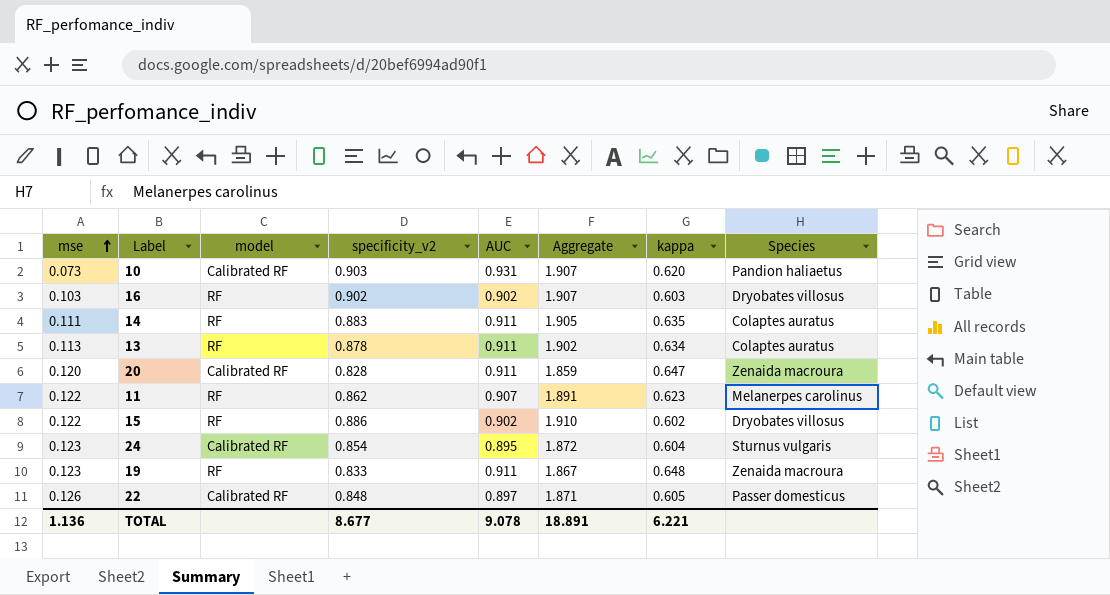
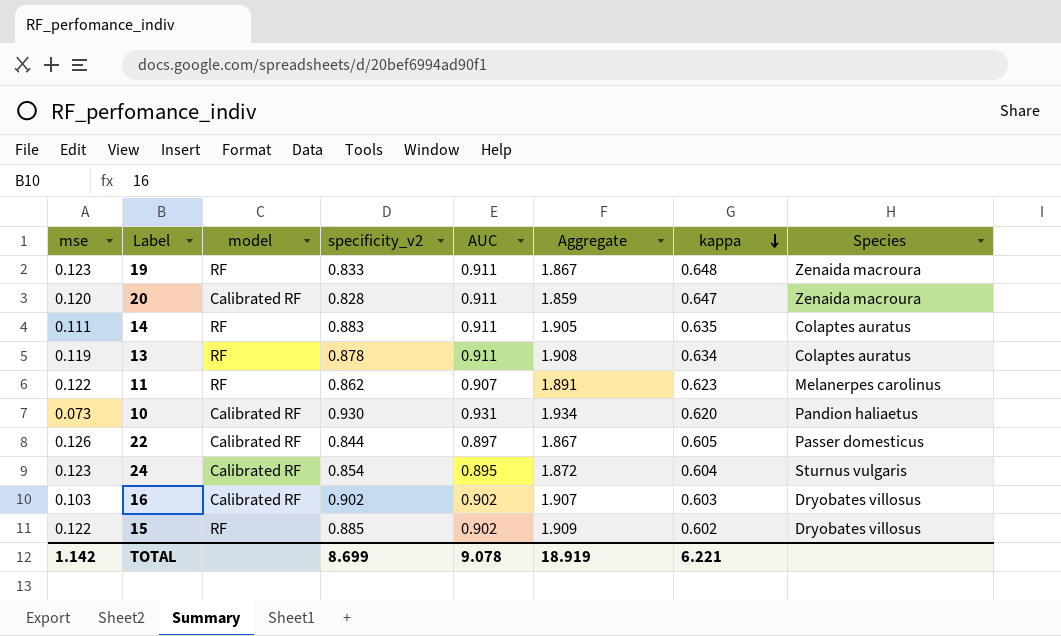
row order: mse ascending -> kappa descending
13 | mse: 0.113 -> 0.119
13 | Aggregate: 1.902 -> 1.908
10 | specificity_v2: 0.903 -> 0.930
10 | Aggregate: 1.907 -> 1.934
22 | specificity_v2: 0.848 -> 0.844
22 | Aggregate: 1.871 -> 1.867
16 | model: RF -> Calibrated RF
15 | specificity_v2: 0.886 -> 0.885
15 | Aggregate: 1.910 -> 1.909
TOTAL | mse: 1.136 -> 1.142
TOTAL | specificity_v2: 8.677 -> 8.699
TOTAL | Aggregate: 18.891 -> 18.919

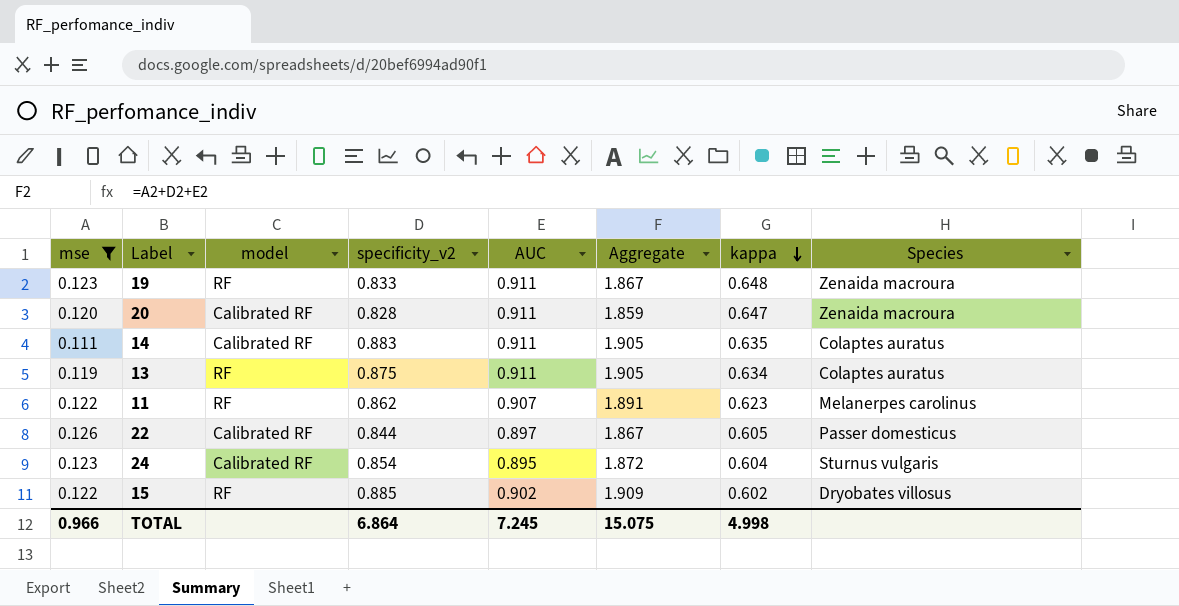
filter: none -> mse >= 0.111
14 | model: RF -> Calibrated RF
13 | specificity_v2: 0.878 -> 0.875
13 | Aggregate: 1.908 -> 1.905
TOTAL | mse: 1.142 -> 0.966
TOTAL | specificity_v2: 8.699 -> 6.864
TOTAL | AUC: 9.078 -> 7.245
TOTAL | Aggregate: 18.919 -> 15.075
TOTAL | kappa: 6.221 -> 4.998

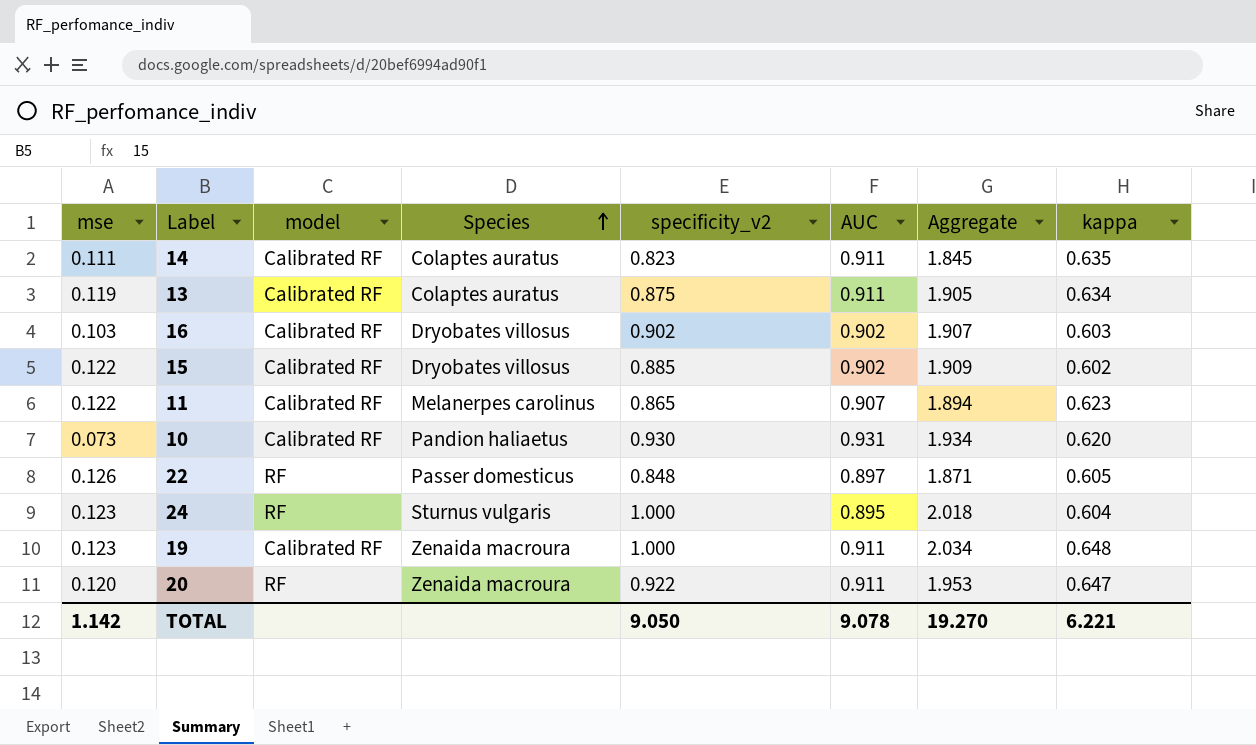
filter: mse >= 0.111 -> none
row order: kappa descending -> Species ascending
column Species | position: 8 -> 4
14 | specificity_v2: 0.883 -> 0.823
14 | Aggregate: 1.905 -> 1.845
13 | model: RF -> Calibrated RF
15 | model: RF -> Calibrated RF
11 | model: RF -> Calibrated RF
11 | specificity_v2: 0.862 -> 0.865
11 | Aggregate: 1.891 -> 1.894
22 | model: Calibrated RF -> RF
22 | specificity_v2: 0.844 -> 0.848
22 | Aggregate: 1.867 -> 1.871
24 | model: Calibrated RF -> RF
24 | specificity_v2: 0.854 -> 1.000
24 | Aggregate: 1.872 -> 2.018
19 | model: RF -> Calibrated RF
19 | specificity_v2: 0.833 -> 1.000
19 | Aggregate: 1.867 -> 2.034
20 | model: Calibrated RF -> RF
20 | specificity_v2: 0.828 -> 0.922
20 | Aggregate: 1.859 -> 1.953
TOTAL | mse: 0.966 -> 1.142
TOTAL | specificity_v2: 6.864 -> 9.050
TOTAL | AUC: 7.245 -> 9.078
TOTAL | Aggregate: 15.075 -> 19.270
TOTAL | kappa: 4.998 -> 6.221

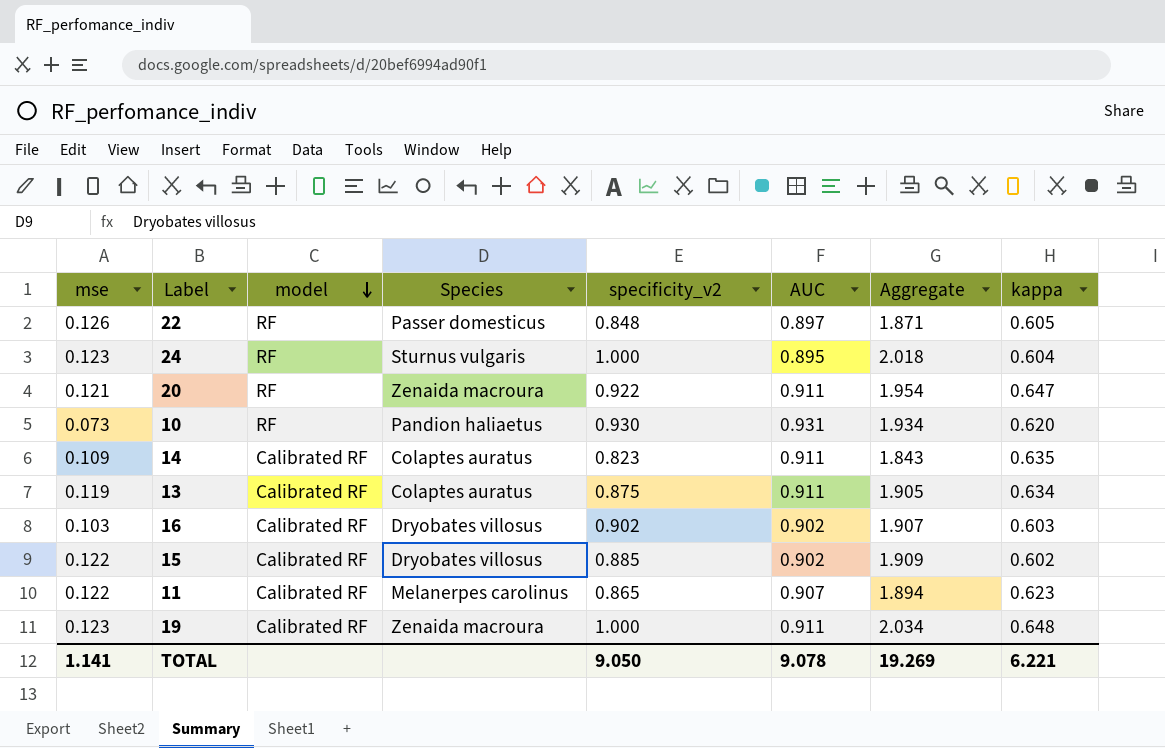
row order: Species ascending -> model descending
20 | mse: 0.120 -> 0.121
20 | Aggregate: 1.953 -> 1.954
10 | model: Calibrated RF -> RF
14 | mse: 0.111 -> 0.109
14 | Aggregate: 1.845 -> 1.843
TOTAL | mse: 1.142 -> 1.141
TOTAL | Aggregate: 19.270 -> 19.269

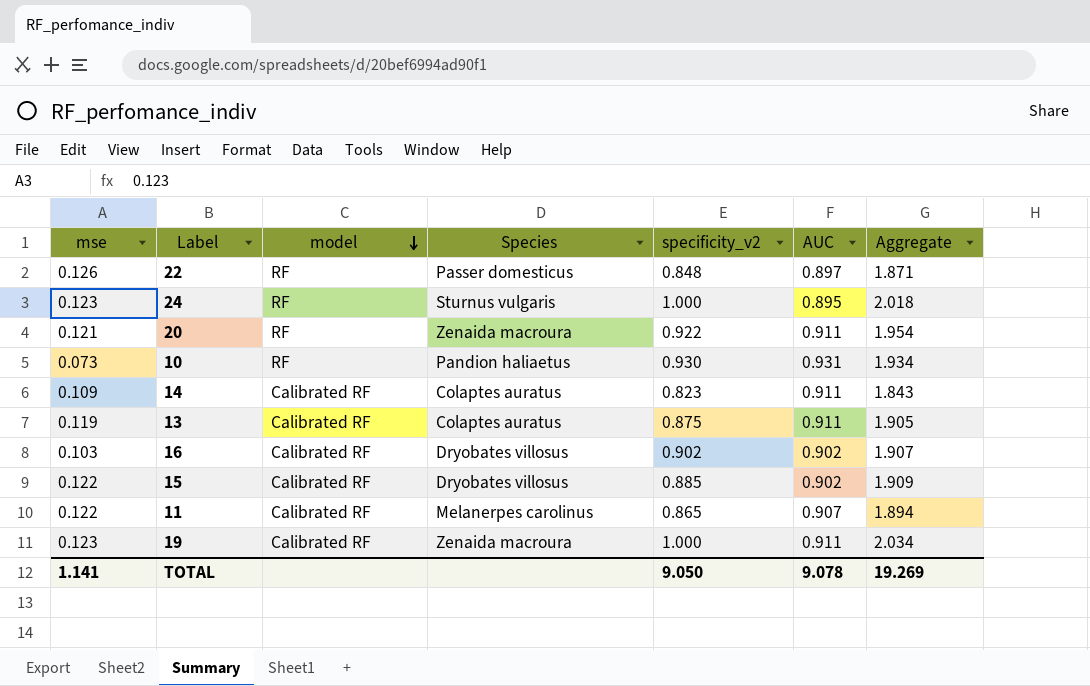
column kappa | position: 8 -> none

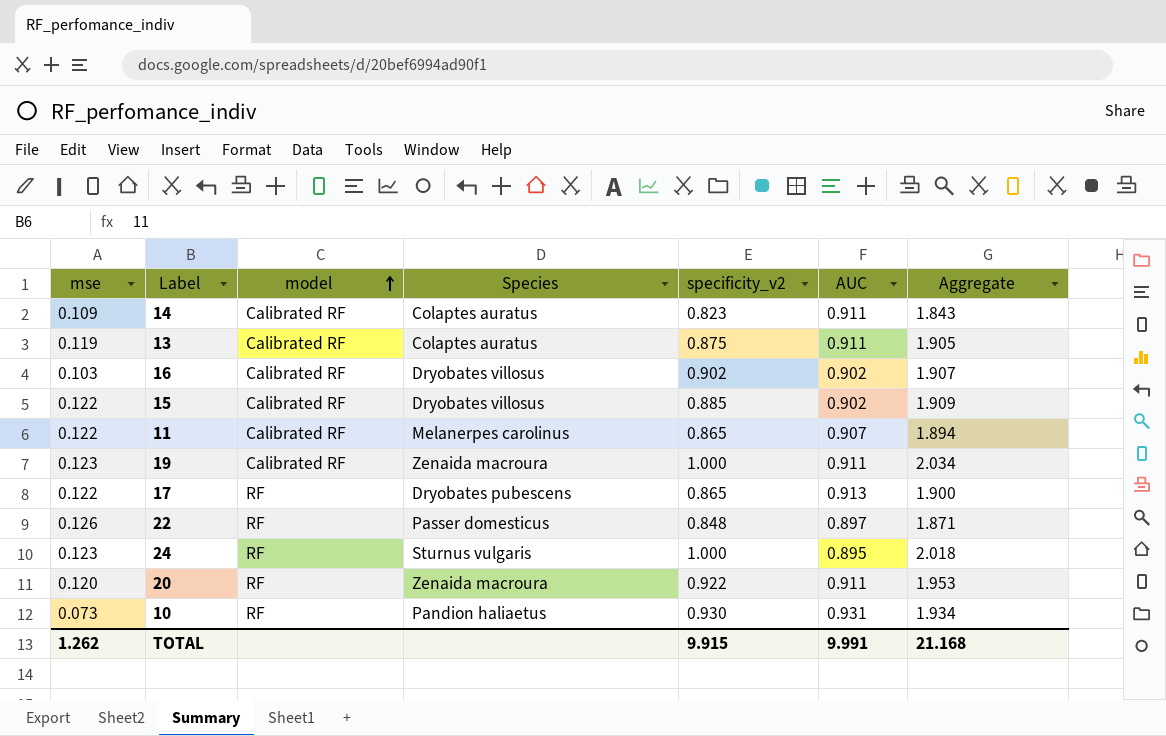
row order: model descending -> model ascending
row 17: none -> 0.122 | RF | Dryobates pubescens | 0.865 | 0.913 | 1.900
20 | mse: 0.121 -> 0.120
20 | Aggregate: 1.954 -> 1.953
TOTAL | mse: 1.141 -> 1.262
TOTAL | specificity_v2: 9.050 -> 9.915
TOTAL | AUC: 9.078 -> 9.991
TOTAL | Aggregate: 19.269 -> 21.168

